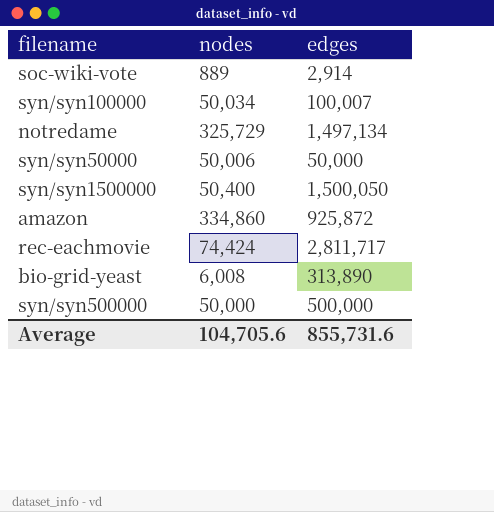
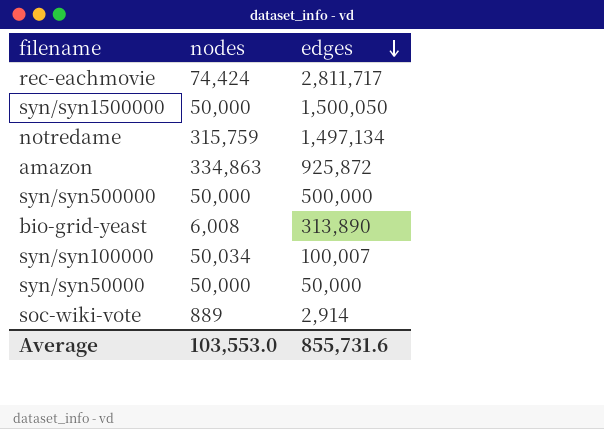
row order: none -> edges descending
syn/syn1500000 | nodes: 50,400 -> 50,000
notredame | nodes: 325,729 -> 315,759
amazon | nodes: 334,860 -> 334,863
syn/syn50000 | nodes: 50,006 -> 50,000
Average | nodes: 104,705.6 -> 103,553.0

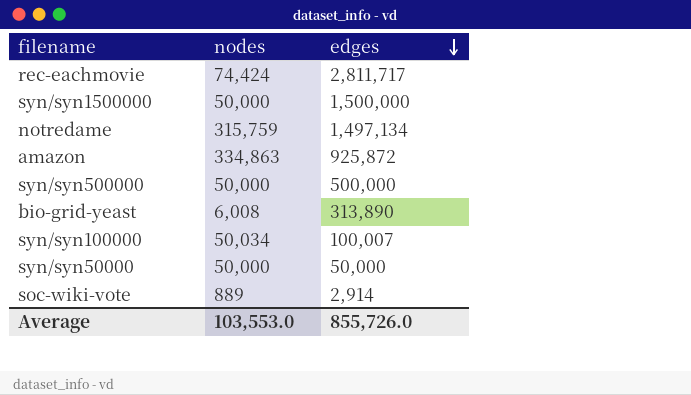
syn/syn1500000 | edges: 1,500,050 -> 1,500,000
Average | edges: 855,731.6 -> 855,726.0

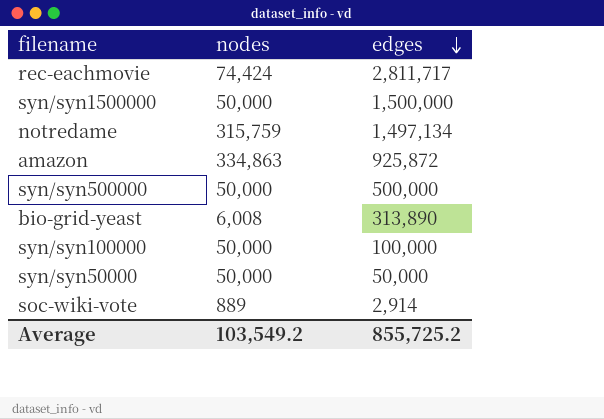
syn/syn100000 | nodes: 50,034 -> 50,000
syn/syn100000 | edges: 100,007 -> 100,000
Average | nodes: 103,553.0 -> 103,549.2
Average | edges: 855,726.0 -> 855,725.2

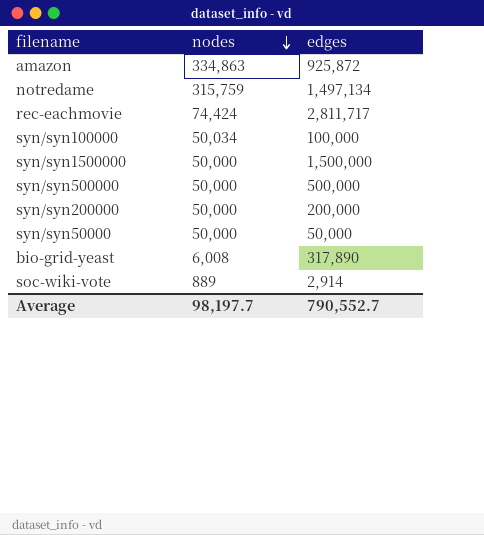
row order: edges descending -> nodes descending
syn/syn100000 | nodes: 50,000 -> 50,034
row syn/syn200000: none -> 50,000 | 200,000
bio-grid-yeast | edges: 313,890 -> 317,890
Average | nodes: 103,549.2 -> 98,197.7
Average | edges: 855,725.2 -> 790,552.7

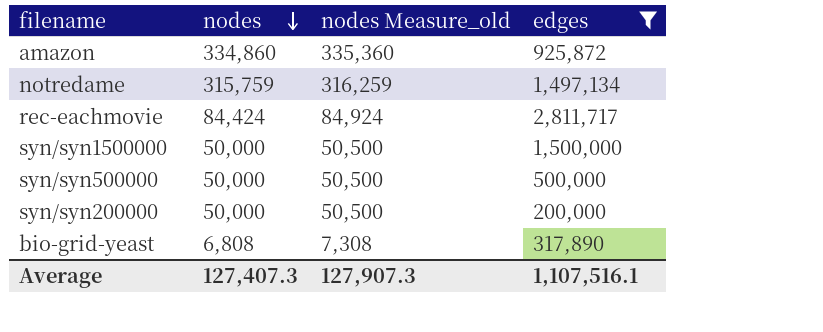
filter: none -> edges >= 200,000
column nodes Measure_old | formula: none -> [nodes] + 500
amazon | nodes: 334,863 -> 334,860
rec-eachmovie | nodes: 74,424 -> 84,424
bio-grid-yeast | nodes: 6,008 -> 6,808
Average | nodes: 98,197.7 -> 127,407.3
Average | edges: 790,552.7 -> 1,107,516.1

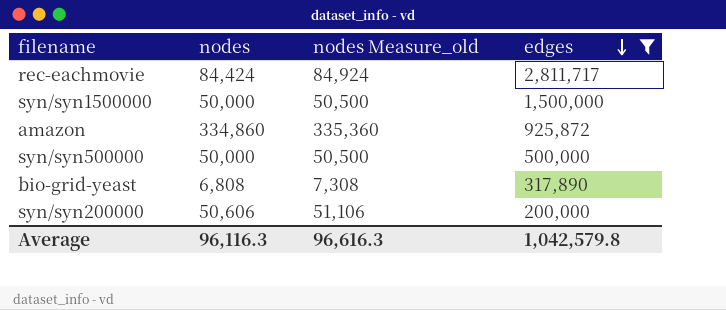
row order: nodes descending -> edges descending
row notredame: 315,759 | 316,259 | 1,497,134 -> none
syn/syn200000 | nodes: 50,000 -> 50,606
syn/syn200000 | nodes Measure_old: 50,500 -> 51,106
Average | nodes: 127,407.3 -> 96,116.3
Average | nodes Measure_old: 127,907.3 -> 96,616.3
Average | edges: 1,107,516.1 -> 1,042,579.8

